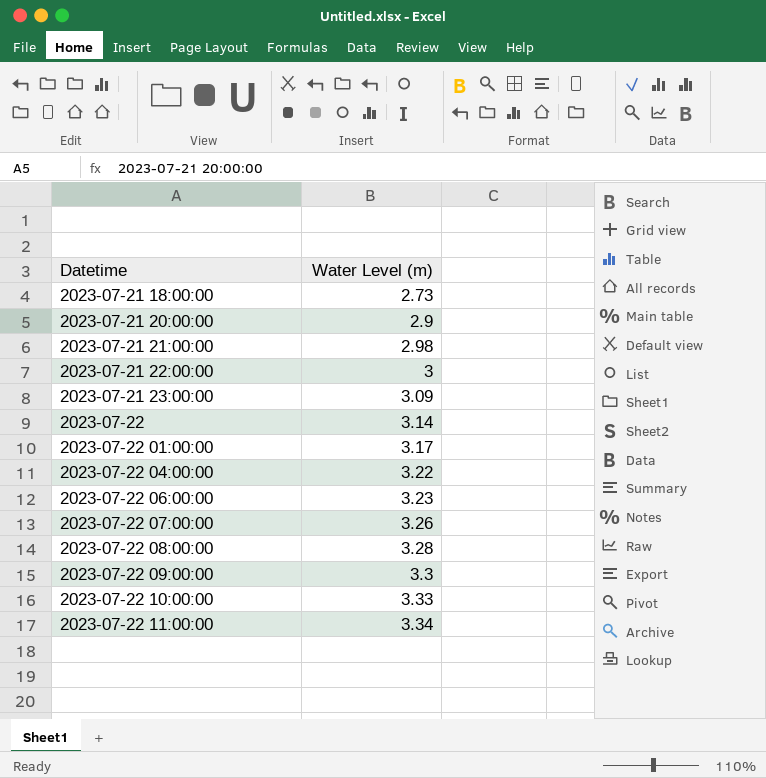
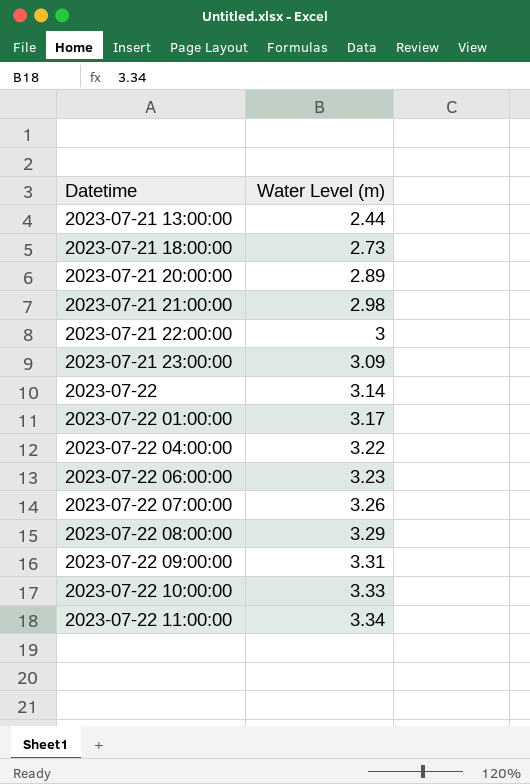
row 2023-07-21 13:00:00: none -> 2.44
2023-07-21 20:00:00 | Water Level (m): 2.9 -> 2.89
2023-07-22 08:00:00 | Water Level (m): 3.28 -> 3.29
2023-07-22 09:00:00 | Water Level (m): 3.3 -> 3.31

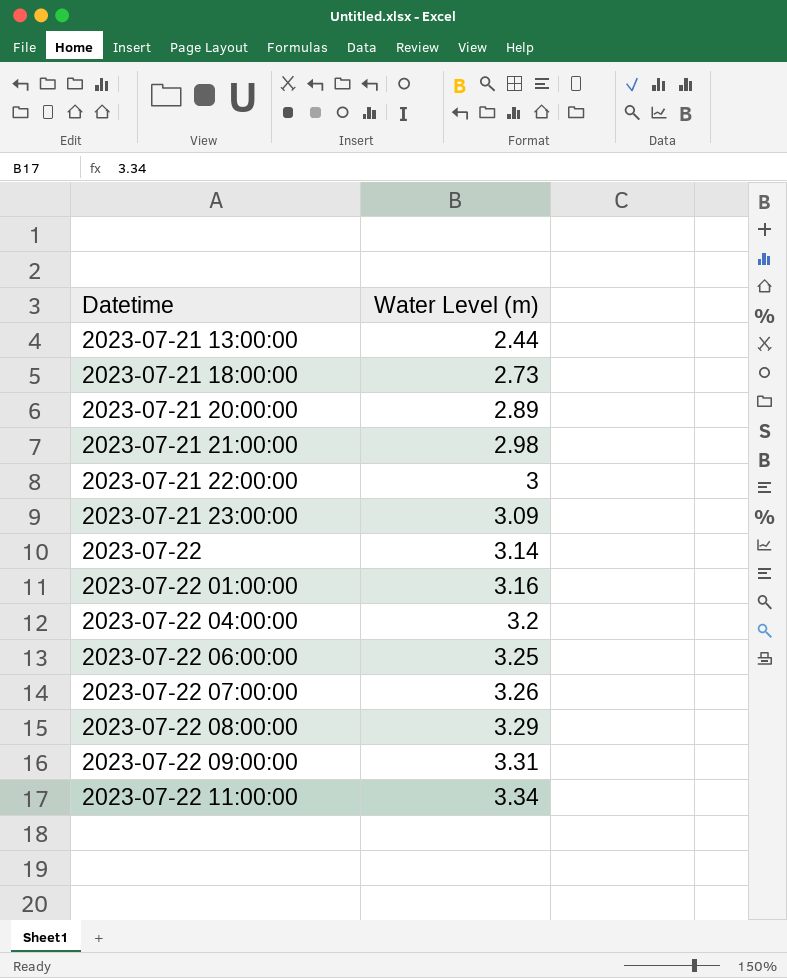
row 2023-07-22 10:00:00: 3.33 -> none
2023-07-22 01:00:00 | Water Level (m): 3.17 -> 3.16
2023-07-22 04:00:00 | Water Level (m): 3.22 -> 3.2
2023-07-22 06:00:00 | Water Level (m): 3.23 -> 3.25

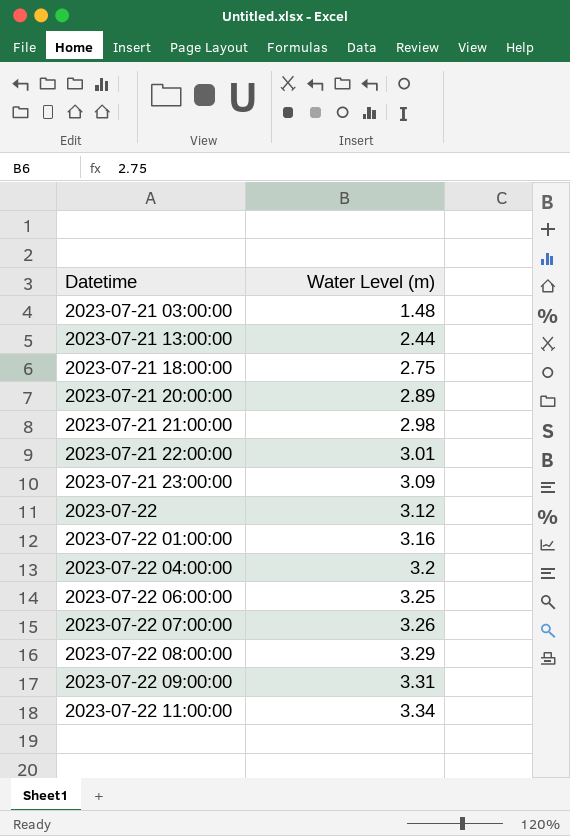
row 2023-07-21 03:00:00: none -> 1.48
2023-07-21 18:00:00 | Water Level (m): 2.73 -> 2.75
2023-07-21 22:00:00 | Water Level (m): 3 -> 3.01
2023-07-22 | Water Level (m): 3.14 -> 3.12

